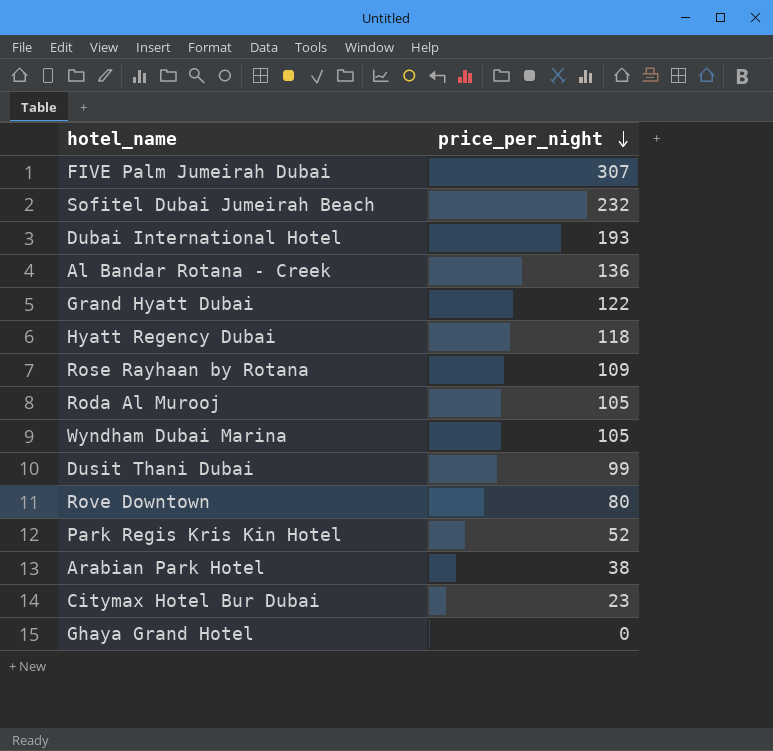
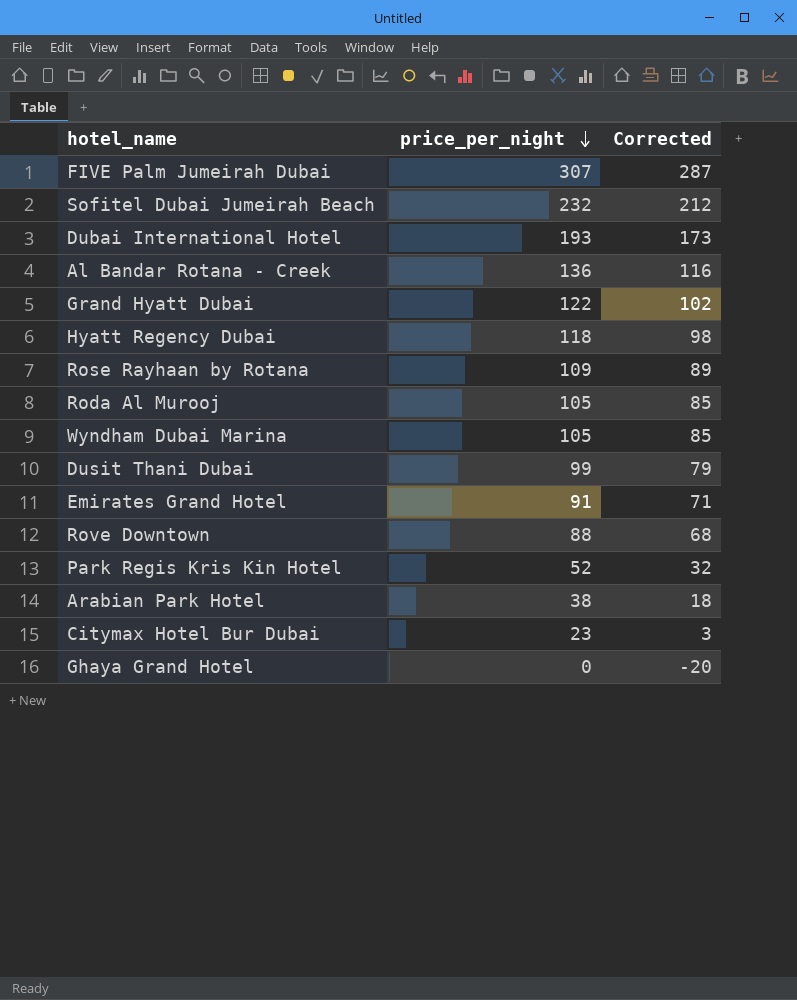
column Corrected | formula: none -> [price_per_night] - 20
row Emirates Grand Hotel: none -> 91 | 71
Rove Downtown | price_per_night: 80 -> 88

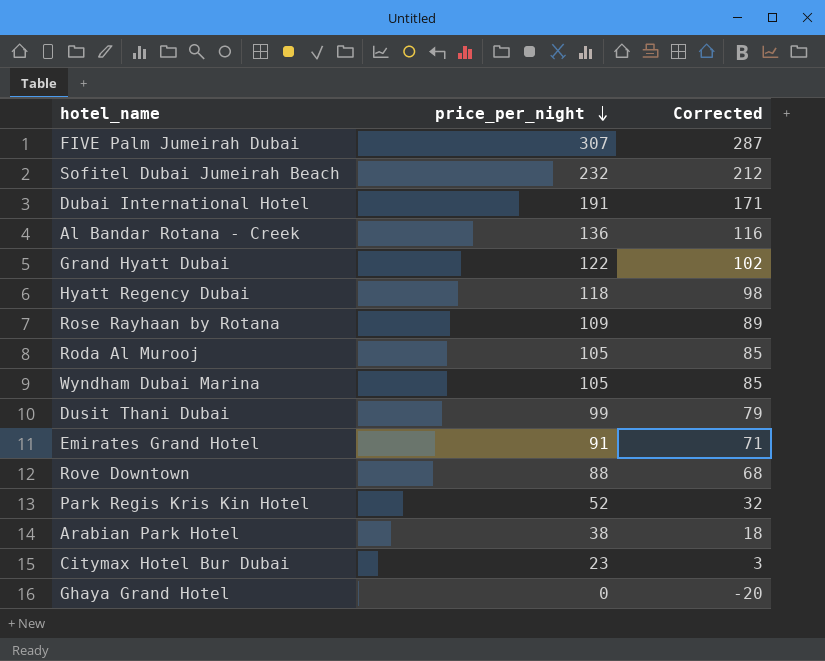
Dubai International Hotel | price_per_night: 193 -> 191
Dubai International Hotel | Corrected: 173 -> 171

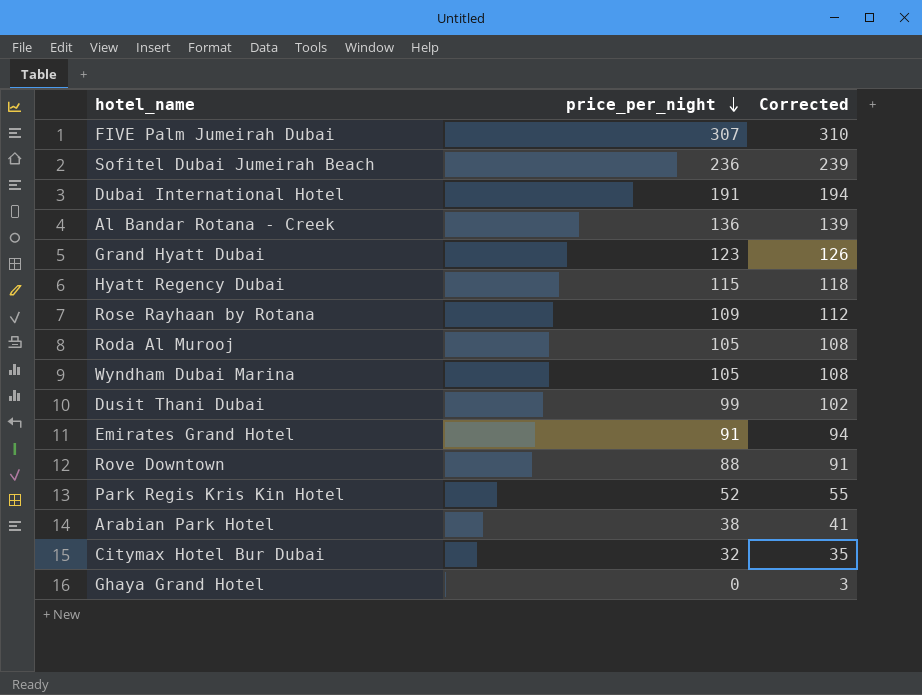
column Corrected | formula: [price_per_night] - 20 -> [price_per_night] + 3
Sofitel Dubai Jumeirah Beach | price_per_night: 232 -> 236
Grand Hyatt Dubai | price_per_night: 122 -> 123
Hyatt Regency Dubai | price_per_night: 118 -> 115
Citymax Hotel Bur Dubai | price_per_night: 23 -> 32

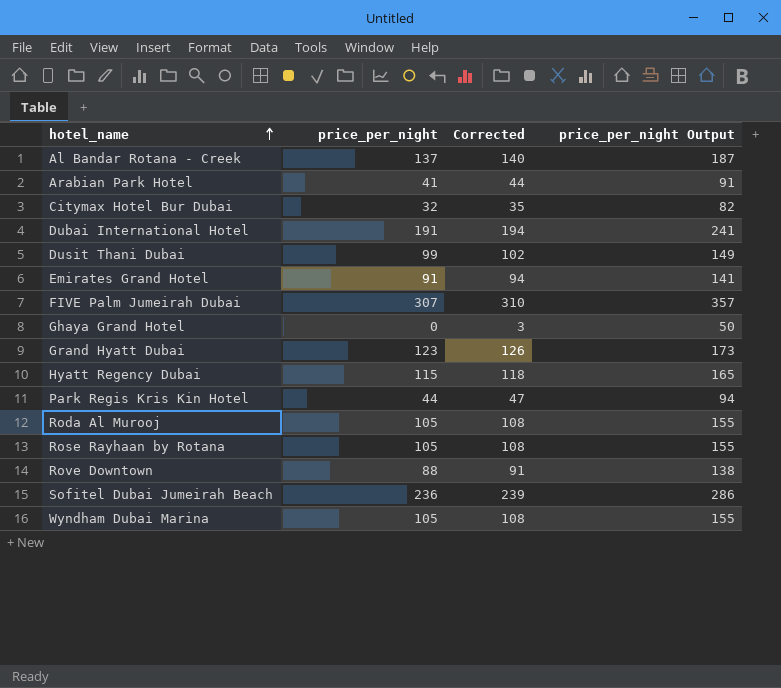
row order: price_per_night descending -> hotel_name ascending
column price_per_night Output | formula: none -> [price_per_night] + 50
Al Bandar Rotana - Creek | price_per_night: 136 -> 137
Al Bandar Rotana - Creek | Corrected: 139 -> 140
Arabian Park Hotel | price_per_night: 38 -> 41
Arabian Park Hotel | Corrected: 41 -> 44
Park Regis Kris Kin Hotel | price_per_night: 52 -> 44
Park Regis Kris Kin Hotel | Corrected: 55 -> 47
Rose Rayhaan by Rotana | price_per_night: 109 -> 105
Rose Rayhaan by Rotana | Corrected: 112 -> 108

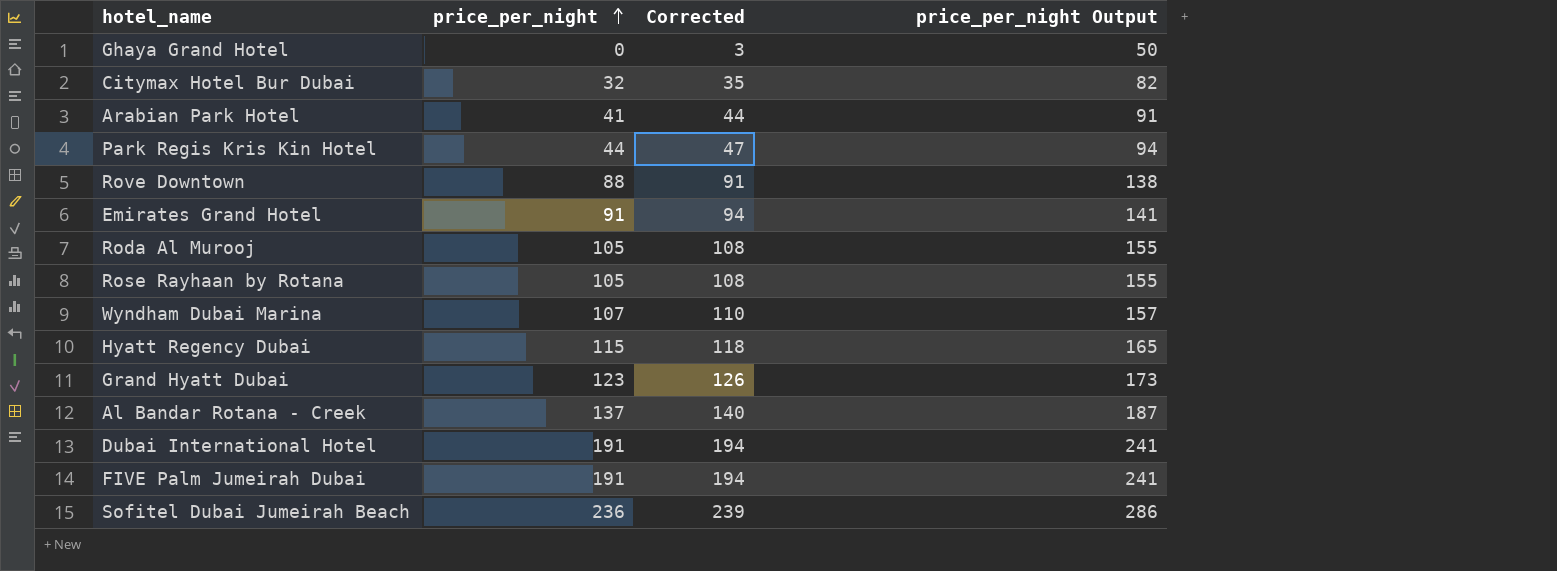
row order: hotel_name ascending -> price_per_night ascending
row Dusit Thani Dubai: 99 | 102 | 149 -> none
Wyndham Dubai Marina | price_per_night: 105 -> 107
Wyndham Dubai Marina | Corrected: 108 -> 110
Wyndham Dubai Marina | price_per_night Output: 155 -> 157
FIVE Palm Jumeirah Dubai | price_per_night: 307 -> 191
FIVE Palm Jumeirah Dubai | Corrected: 310 -> 194
FIVE Palm Jumeirah Dubai | price_per_night Output: 357 -> 241

